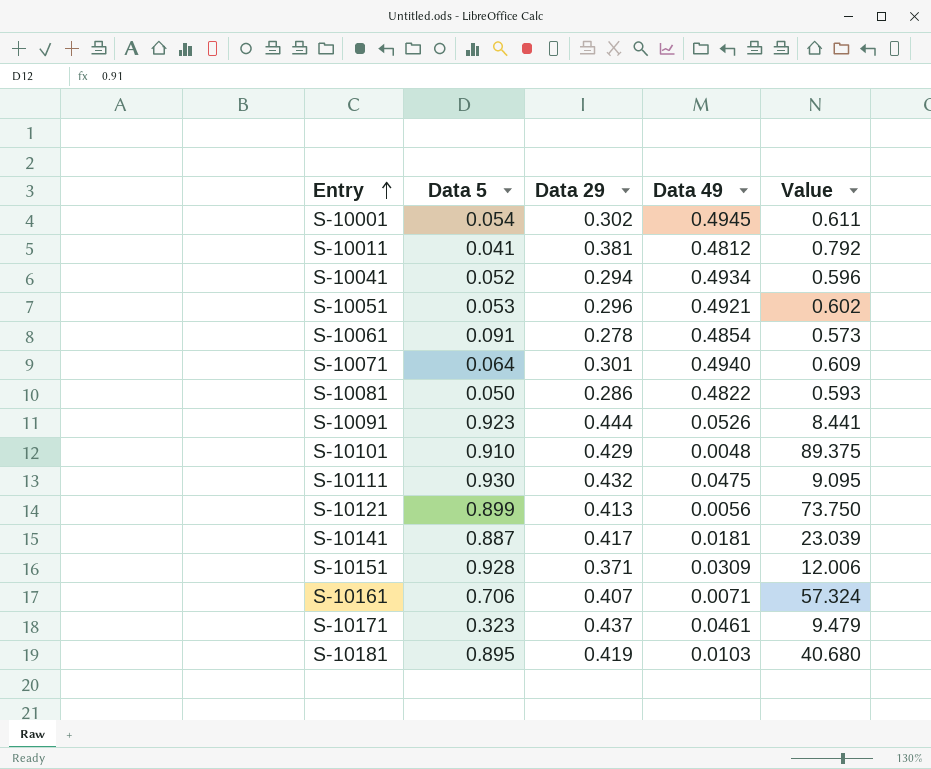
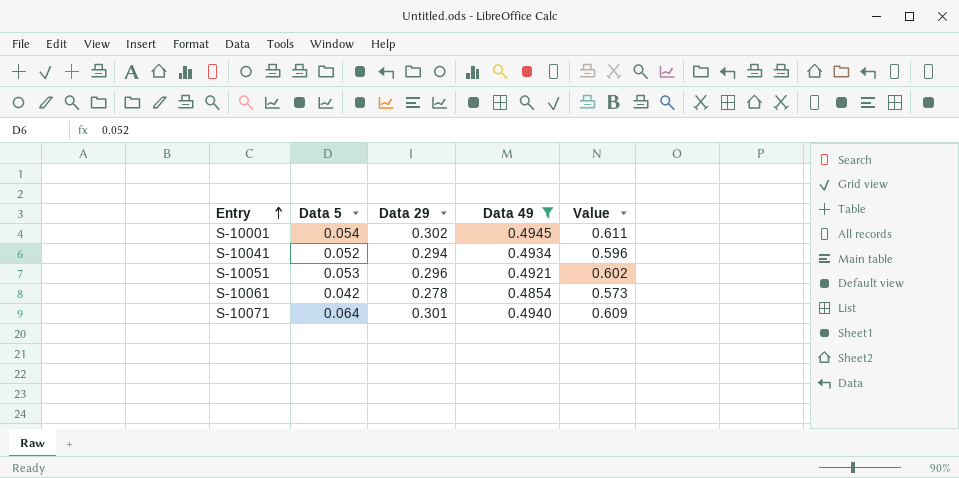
filter: none -> Data 49 >= 0.4854
S-10061 | Data 5: 0.091 -> 0.042

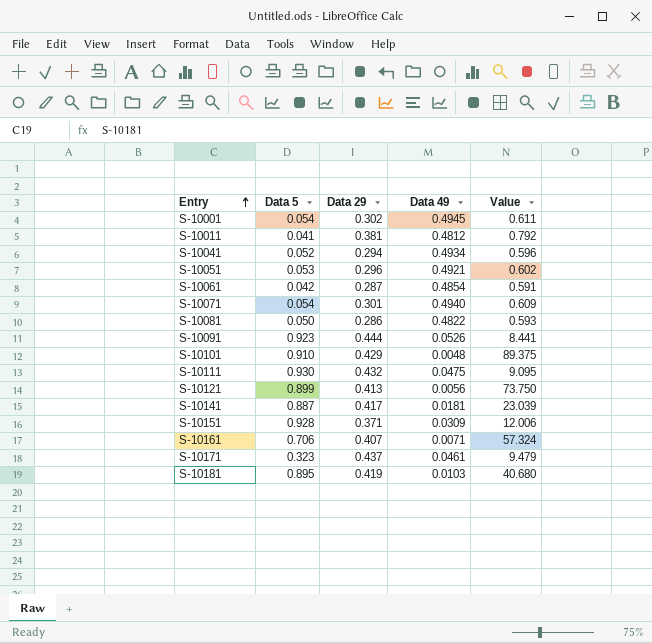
filter: Data 49 >= 0.4854 -> none
S-10061 | Data 29: 0.278 -> 0.287
S-10061 | Value: 0.573 -> 0.591
S-10071 | Data 5: 0.064 -> 0.054

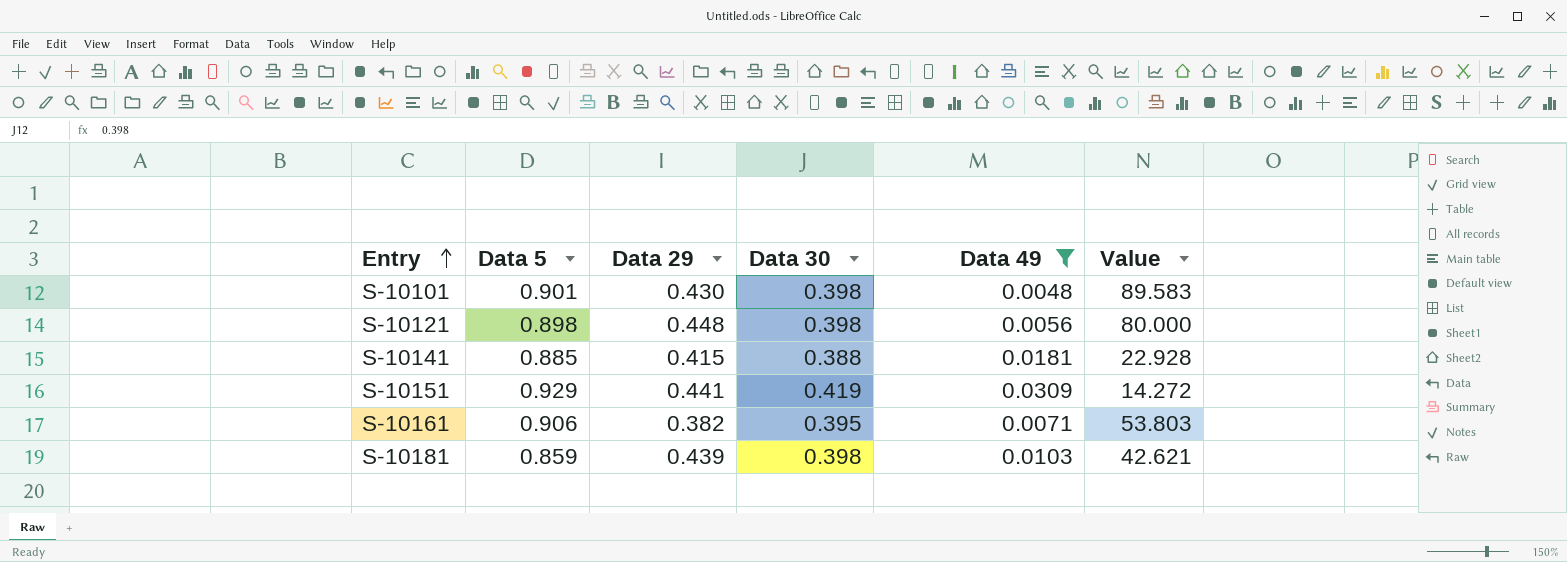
filter: none -> Data 49 <= 0.0309
column Data 30 | position: none -> 4
S-10101 | Data 5: 0.910 -> 0.901
S-10101 | Data 29: 0.429 -> 0.430
S-10101 | Value: 89.375 -> 89.583
S-10121 | Data 5: 0.899 -> 0.898
S-10121 | Data 29: 0.413 -> 0.448
S-10121 | Value: 73.750 -> 80.000
S-10141 | Data 5: 0.887 -> 0.885
S-10141 | Data 29: 0.417 -> 0.415
S-10141 | Value: 23.039 -> 22.928
S-10151 | Data 5: 0.928 -> 0.929
S-10151 | Data 29: 0.371 -> 0.441
S-10151 | Value: 12.006 -> 14.272
S-10161 | Data 5: 0.706 -> 0.906
S-10161 | Data 29: 0.407 -> 0.382
S-10161 | Value: 57.324 -> 53.803
S-10181 | Data 5: 0.895 -> 0.859
S-10181 | Data 29: 0.419 -> 0.439
S-10181 | Value: 40.680 -> 42.621

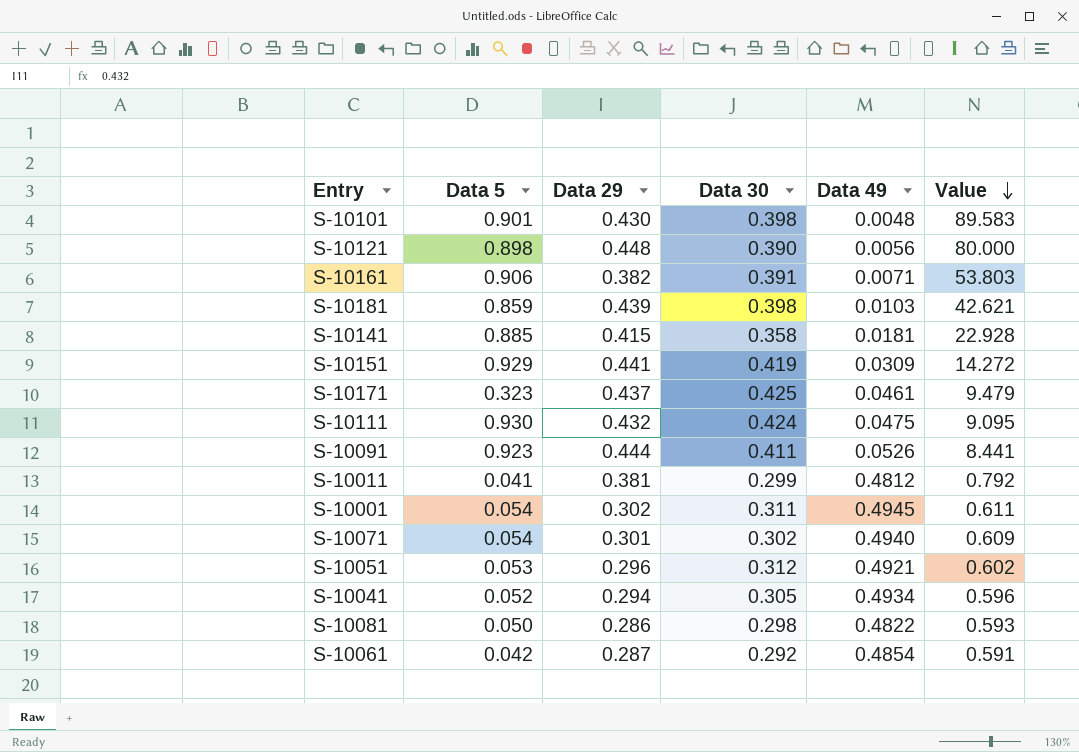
filter: Data 49 <= 0.0309 -> none
row order: Entry ascending -> Value descending
S-10121 | Data 30: 0.398 -> 0.390
S-10161 | Data 30: 0.395 -> 0.391
S-10141 | Data 30: 0.388 -> 0.358

